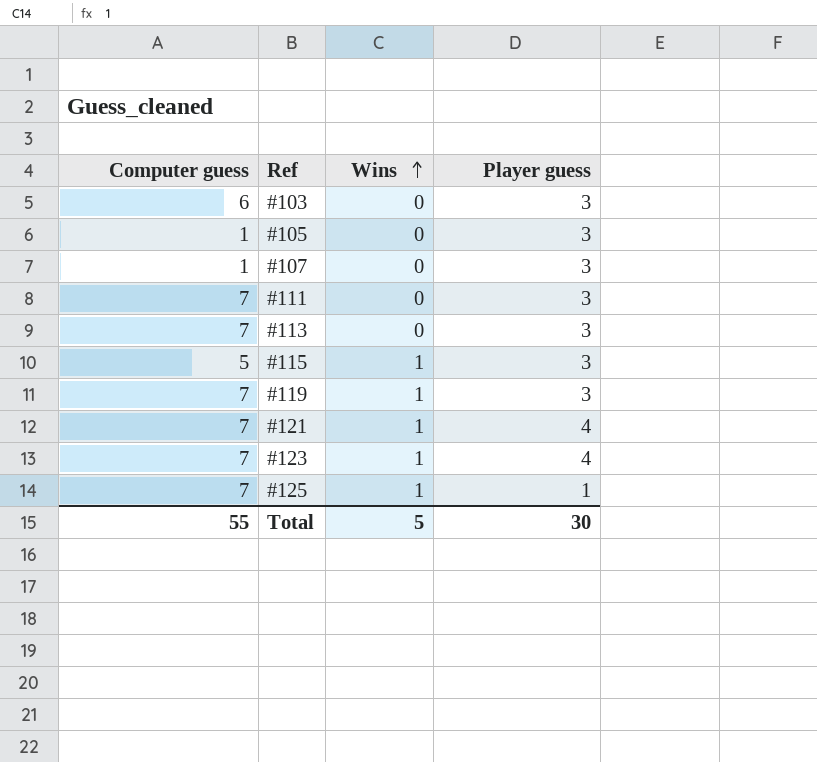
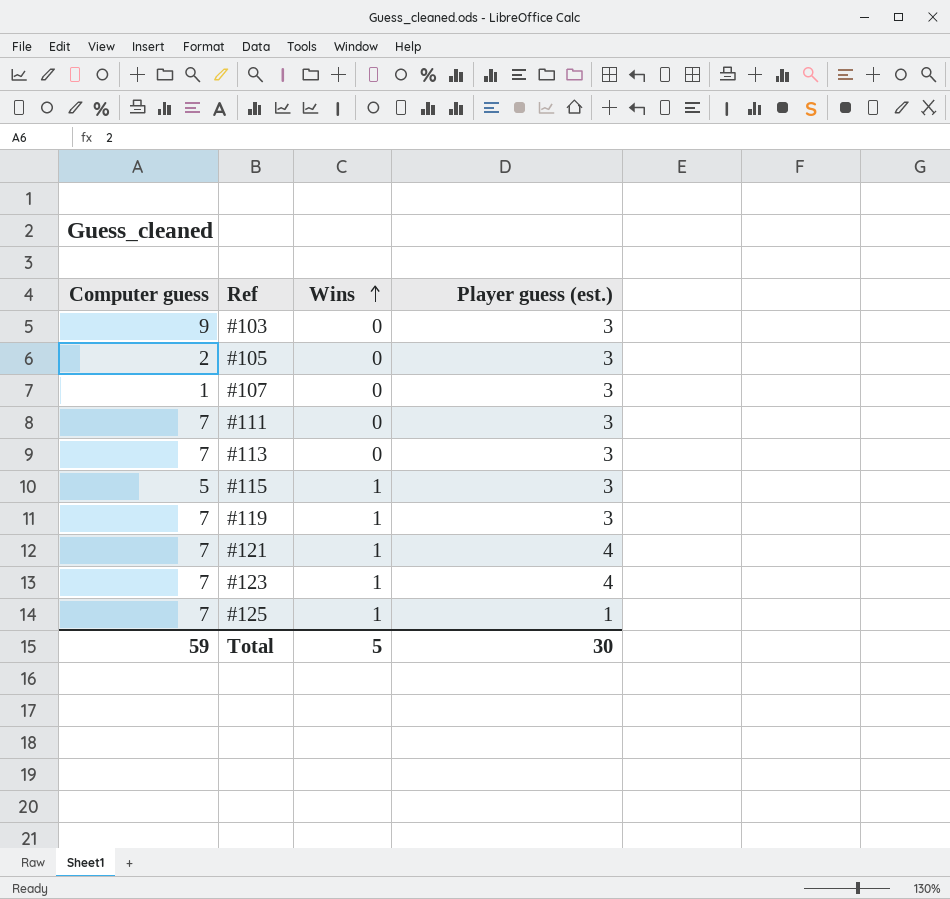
column name: Player guess -> Player guess (est.)
#103 | Computer guess: 6 -> 9
#105 | Computer guess: 1 -> 2
Total | Computer guess: 55 -> 59

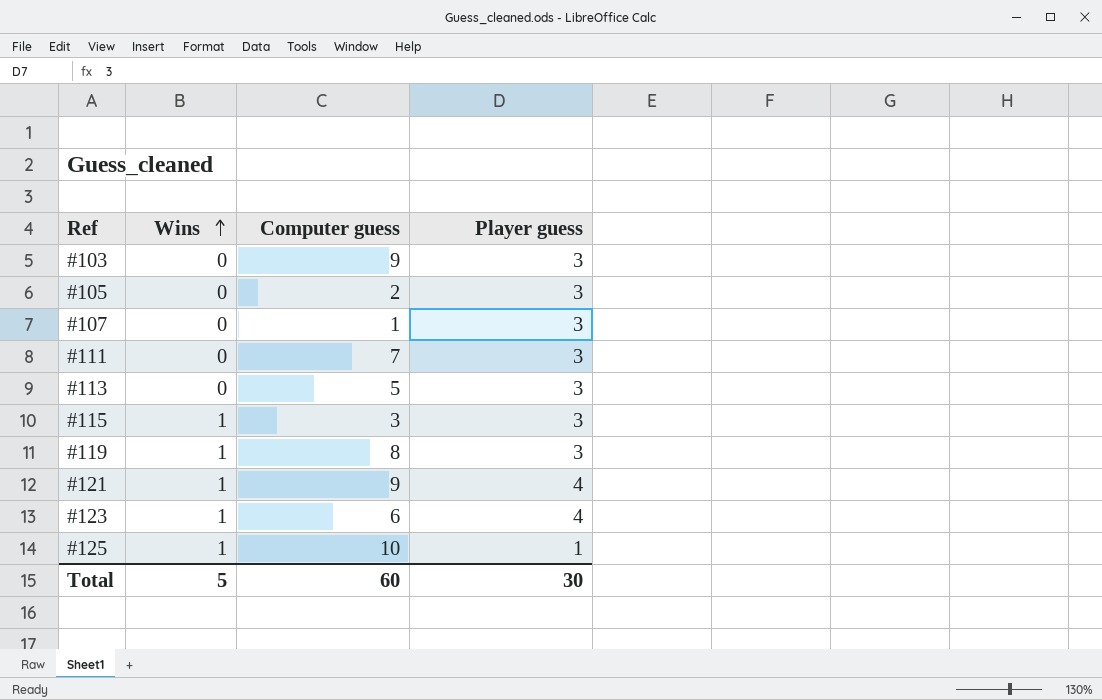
column Computer guess | position: 1 -> 3
column name: Player guess (est.) -> Player guess
#113 | Computer guess: 7 -> 5
#115 | Computer guess: 5 -> 3
#119 | Computer guess: 7 -> 8
#121 | Computer guess: 7 -> 9
#123 | Computer guess: 7 -> 6
#125 | Computer guess: 7 -> 10
Total | Computer guess: 59 -> 60

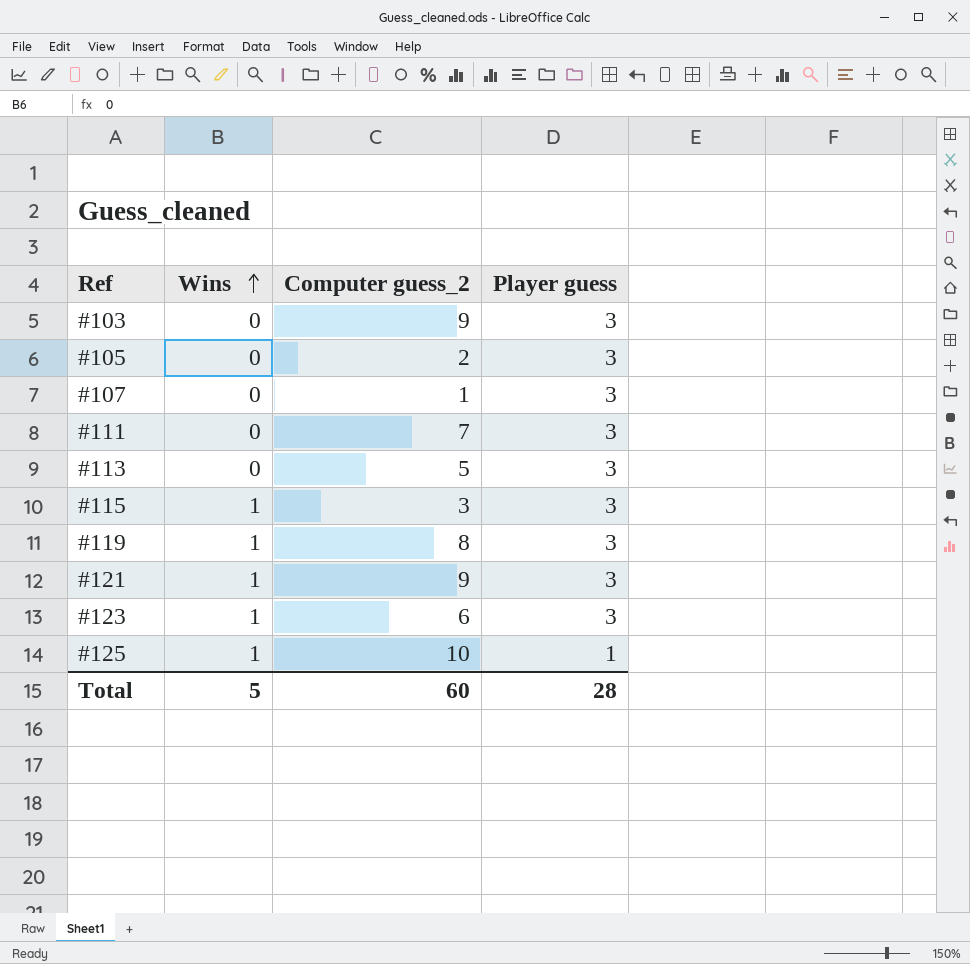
column name: Computer guess -> Computer guess_2
#121 | Player guess: 4 -> 3
#123 | Player guess: 4 -> 3
Total | Player guess: 30 -> 28

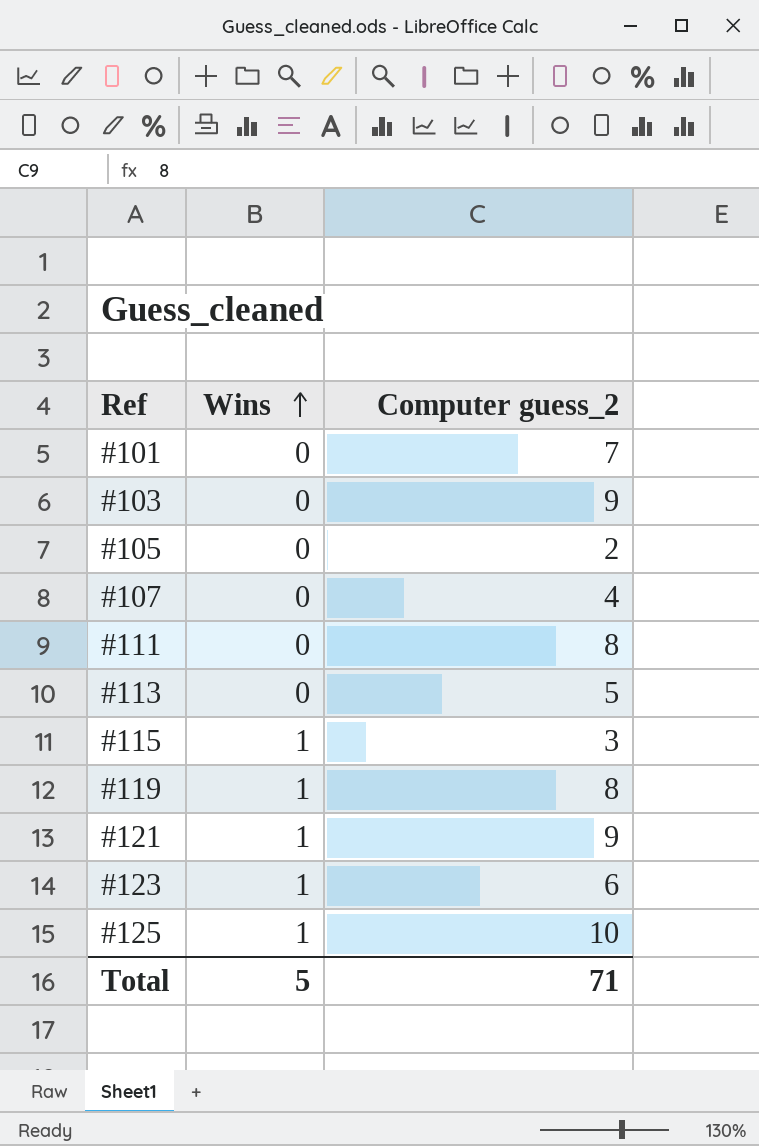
column Player guess | position: 4 -> none
row #101: none -> 0 | 7
#107 | Computer guess_2: 1 -> 4
#111 | Computer guess_2: 7 -> 8
Total | Computer guess_2: 60 -> 71

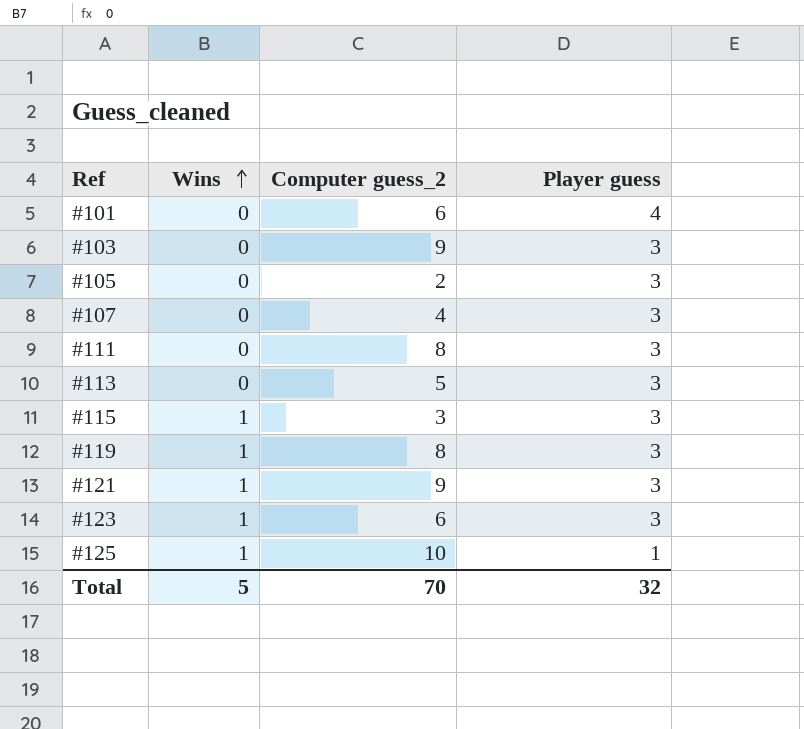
column Player guess | position: none -> 4
#101 | Computer guess_2: 7 -> 6
Total | Computer guess_2: 71 -> 70

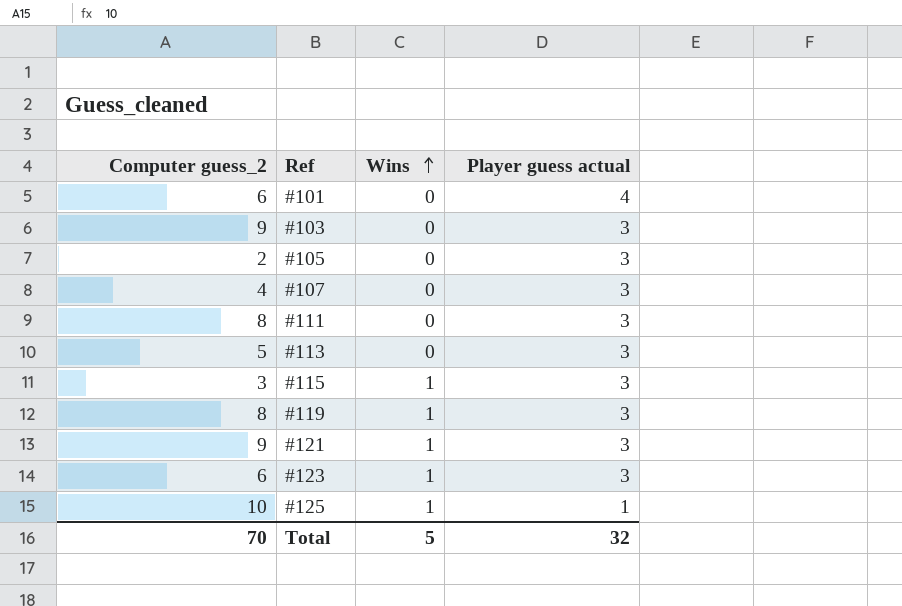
column Computer guess_2 | position: 3 -> 1
column name: Player guess -> Player guess actual

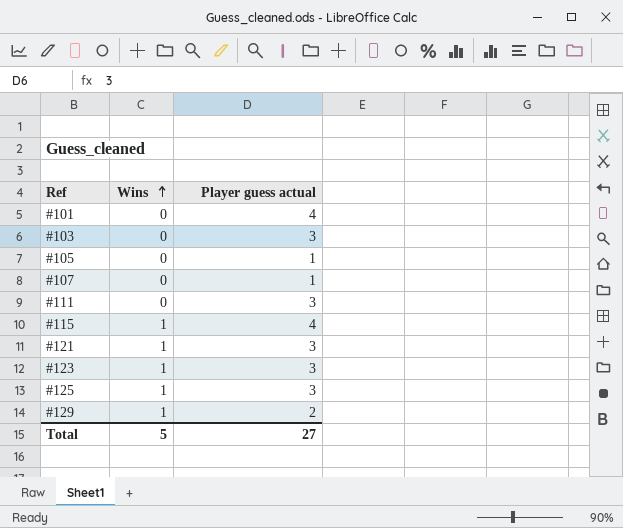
column Computer guess_2 | position: 1 -> none
row #113: 5 | 0 | 3 -> none
row #119: 8 | 1 | 3 -> none
#105 | Player guess actual: 3 -> 1
#107 | Player guess actual: 3 -> 1
#115 | Player guess actual: 3 -> 4
#125 | Player guess actual: 1 -> 3
row #129: none -> 1 | 2
Total | Player guess actual: 32 -> 27

